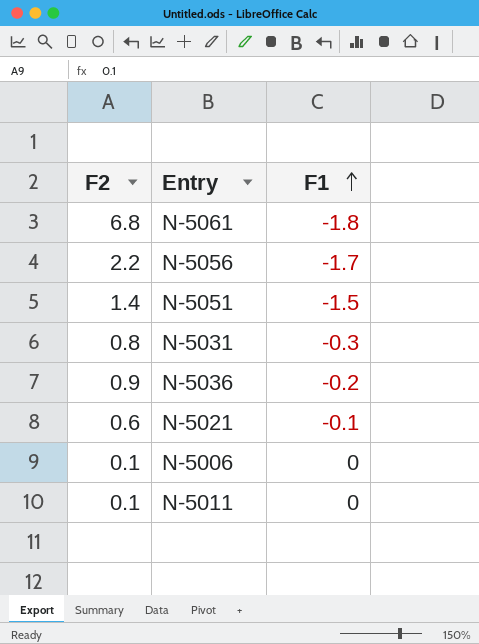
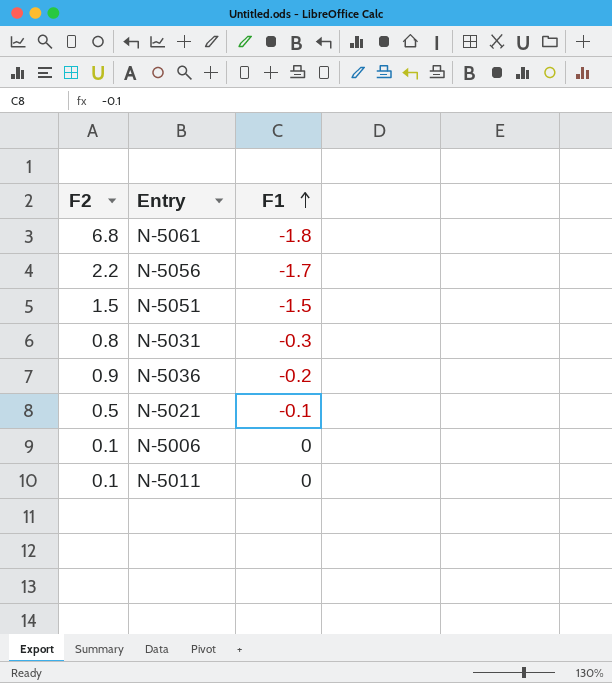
N-5051 | F2: 1.4 -> 1.5
N-5021 | F2: 0.6 -> 0.5

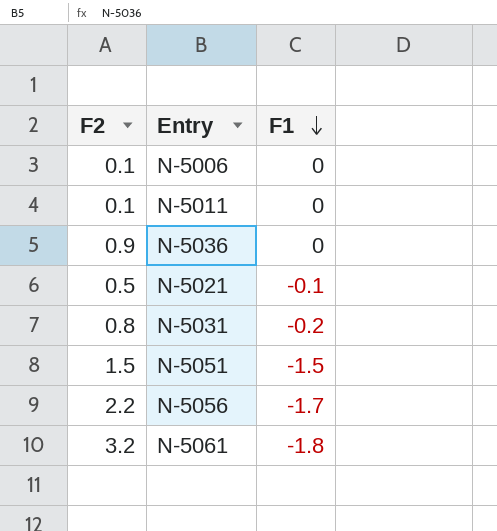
row order: F1 ascending -> F1 descending
N-5036 | F1: -0.2 -> 0
N-5031 | F1: -0.3 -> -0.2
N-5061 | F2: 6.8 -> 3.2

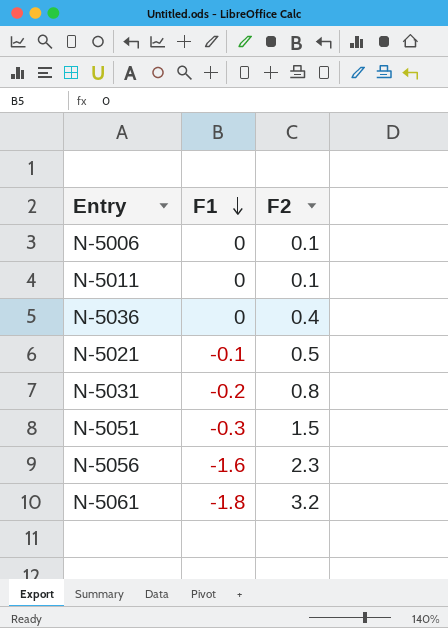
column F2 | position: 1 -> 3
N-5036 | F2: 0.9 -> 0.4
N-5051 | F1: -1.5 -> -0.3
N-5056 | F1: -1.7 -> -1.6
N-5056 | F2: 2.2 -> 2.3

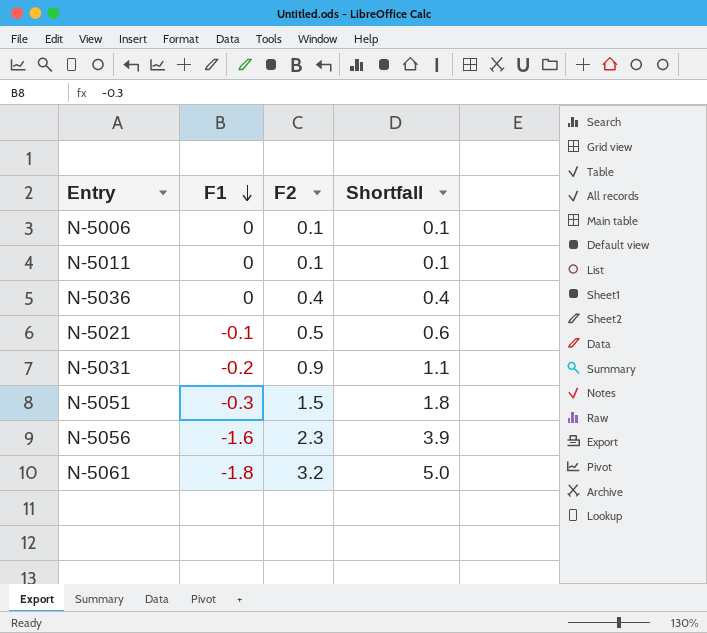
column Shortfall | formula: none -> [F2] - [F1]
N-5031 | F2: 0.8 -> 0.9

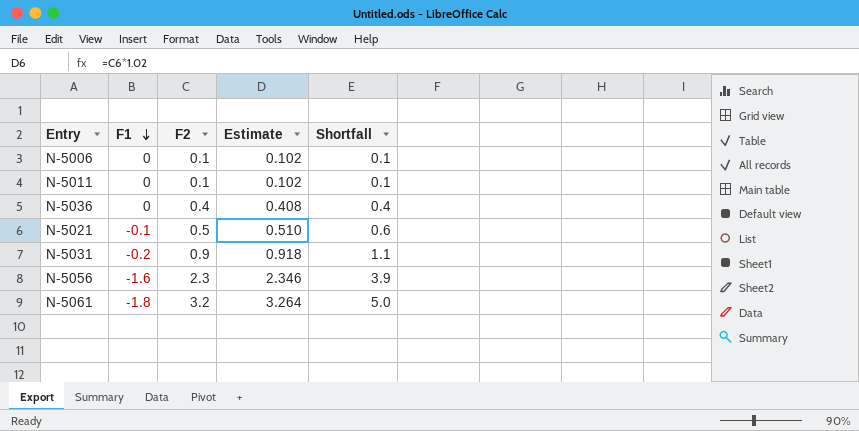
column Estimate | formula: none -> [F2] * 1.02
row N-5051: -0.3 | 1.5 | 1.8 -> none

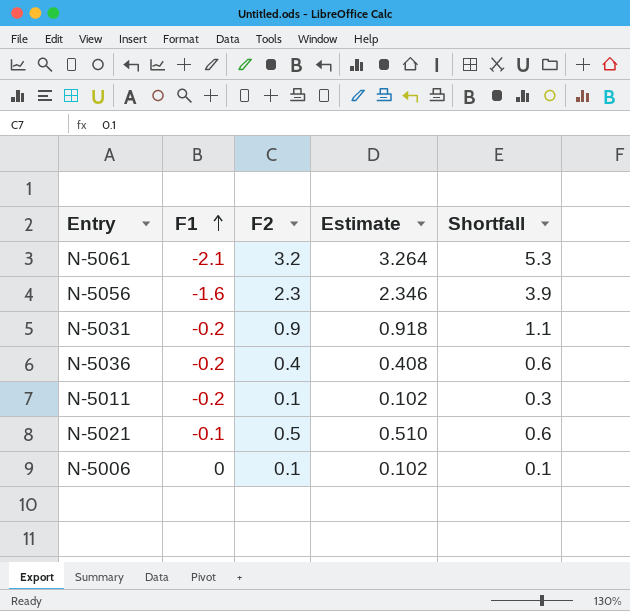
row order: F1 descending -> F1 ascending
N-5061 | F1: -1.8 -> -2.1
N-5061 | Shortfall: 5.0 -> 5.3
N-5036 | F1: 0 -> -0.2
N-5036 | Shortfall: 0.4 -> 0.6
N-5011 | F1: 0 -> -0.2
N-5011 | Shortfall: 0.1 -> 0.3

